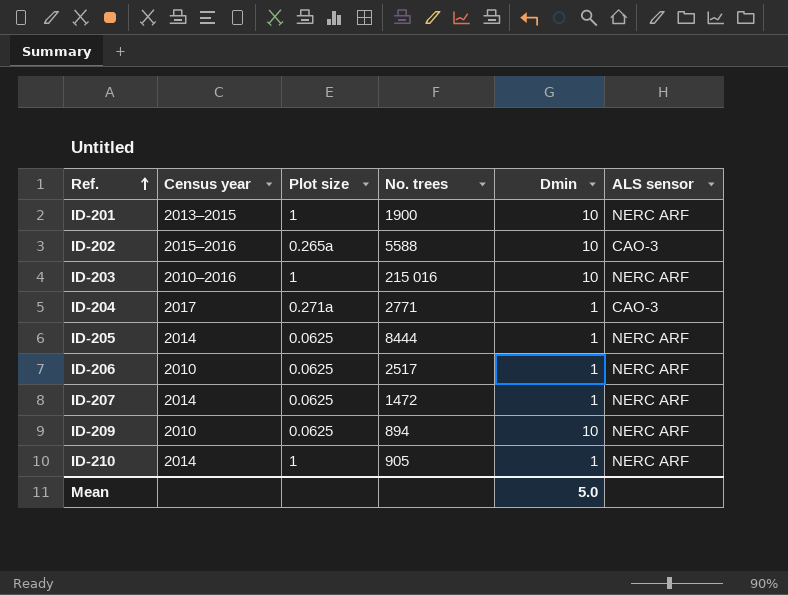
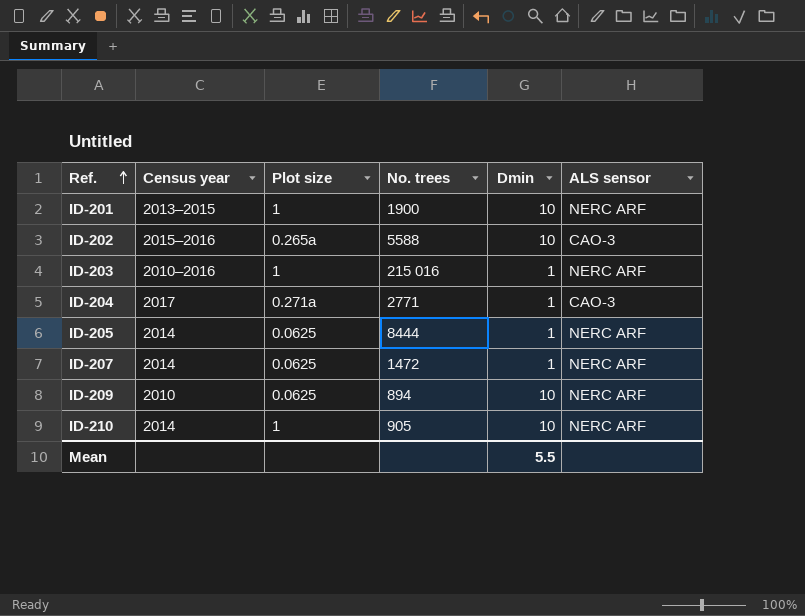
row ID-206: 2010 | 0.0625 | 2517 | 1 | NERC ARF -> none
ID-203 | Dmin: 10 -> 1
ID-210 | Dmin: 1 -> 10
Mean | Dmin: 5.0 -> 5.5

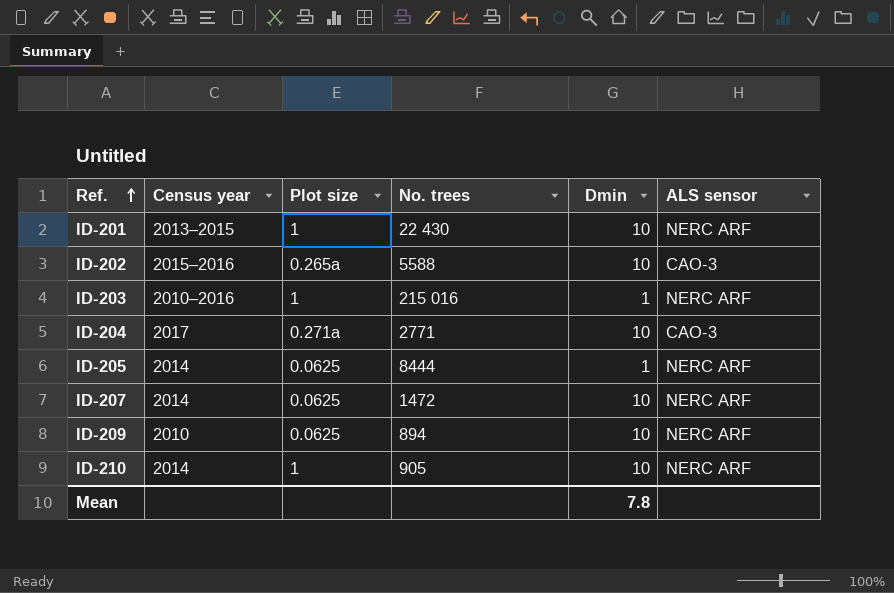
ID-201 | No. trees: 1900 -> 22 430
ID-204 | Dmin: 1 -> 10
ID-207 | Dmin: 1 -> 10
Mean | Dmin: 5.5 -> 7.8

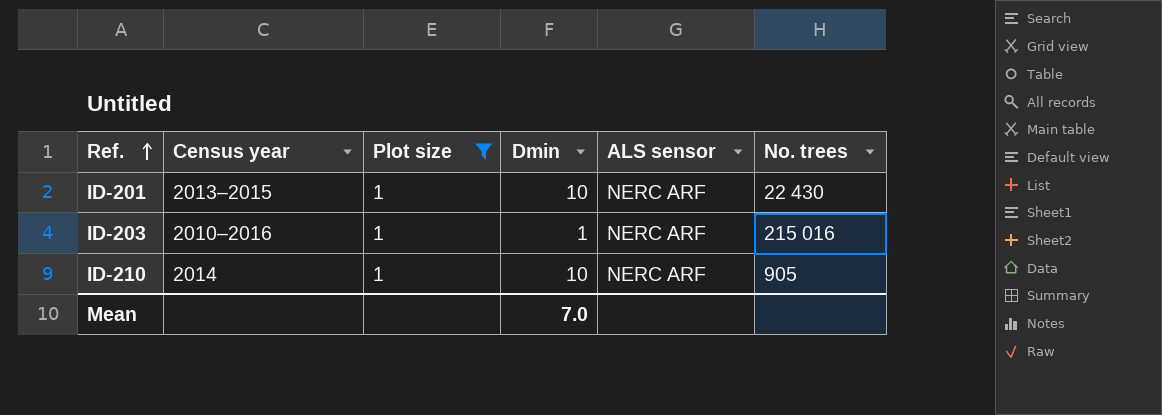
filter: none -> Plot size = 1
column No. trees | position: 4 -> 6
Mean | Dmin: 7.8 -> 7.0

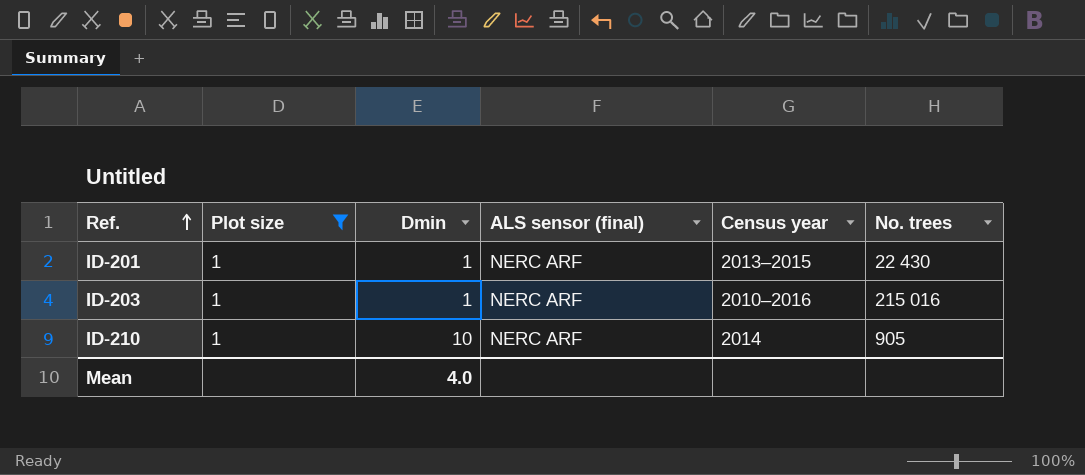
column name: ALS sensor -> ALS sensor (final)
column Census year | position: 2 -> 5
ID-201 | Dmin: 10 -> 1
Mean | Dmin: 7.0 -> 4.0

